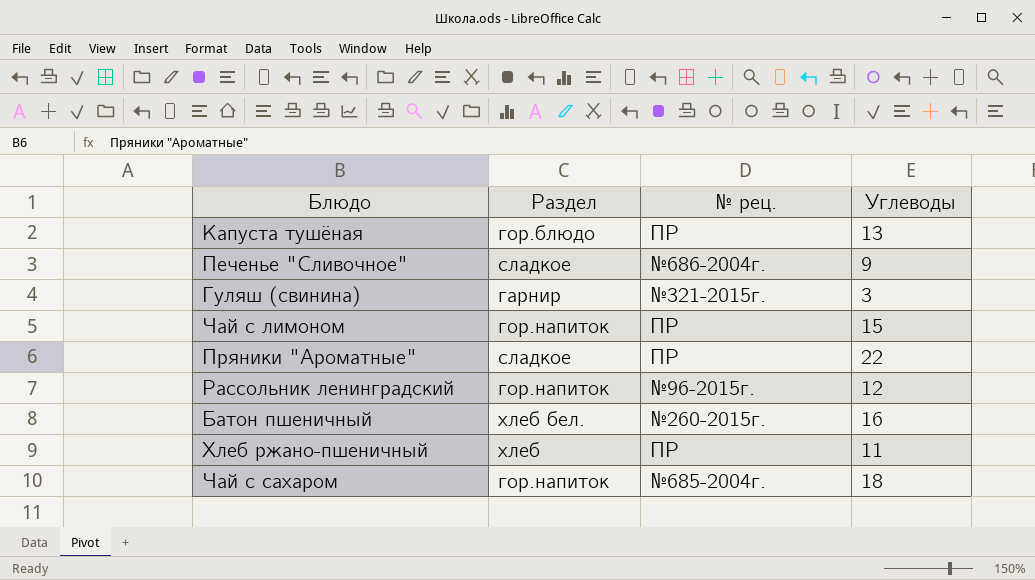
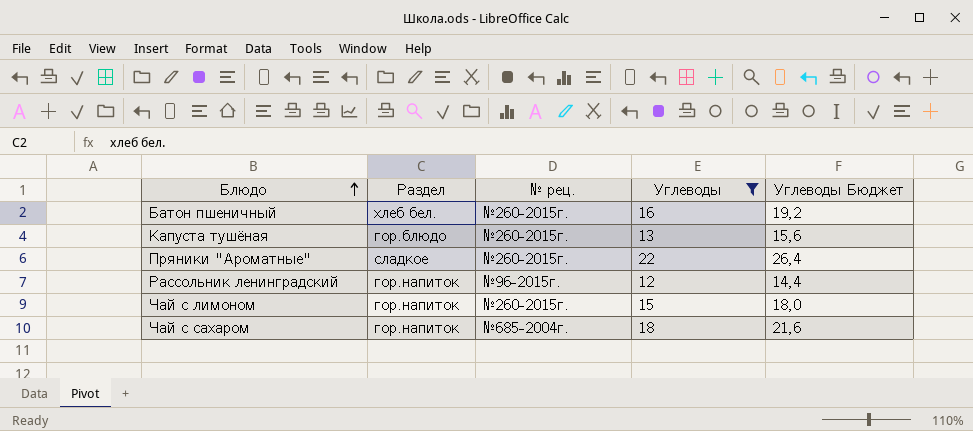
filter: none -> Углеводы >= 12
row order: none -> Блюдо ascending
column Углеводы Бюджет | formula: none -> [Углеводы] * 1,2
Капуста тушёная | № рец.: ПР -> №260-2015г.
Пряники "Ароматные" | № рец.: ПР -> №260-2015г.
Чай с лимоном | № рец.: ПР -> №260-2015г.

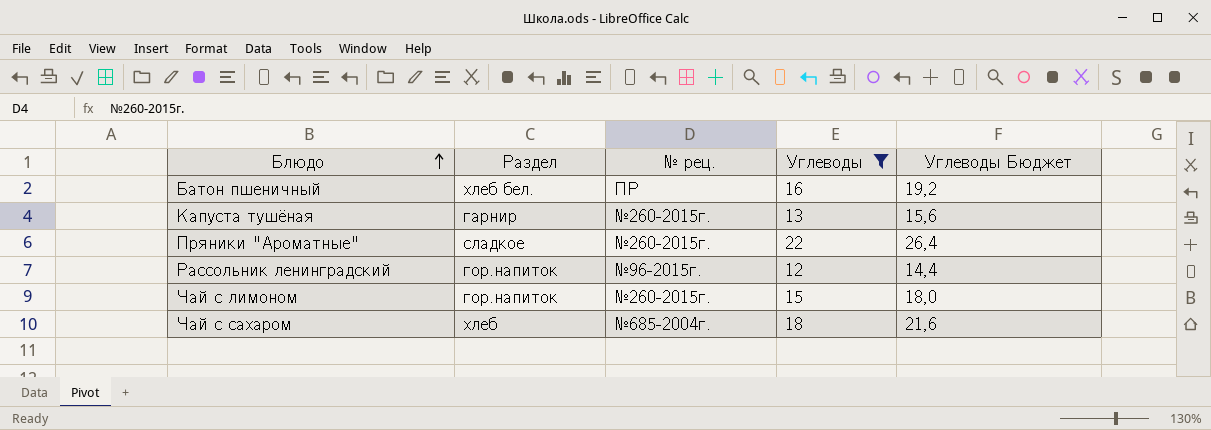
Батон пшеничный | № рец.: №260-2015г. -> ПР
Капуста тушёная | Раздел: гор.блюдо -> гарнир
Чай с сахаром | Раздел: гор.напиток -> хлеб

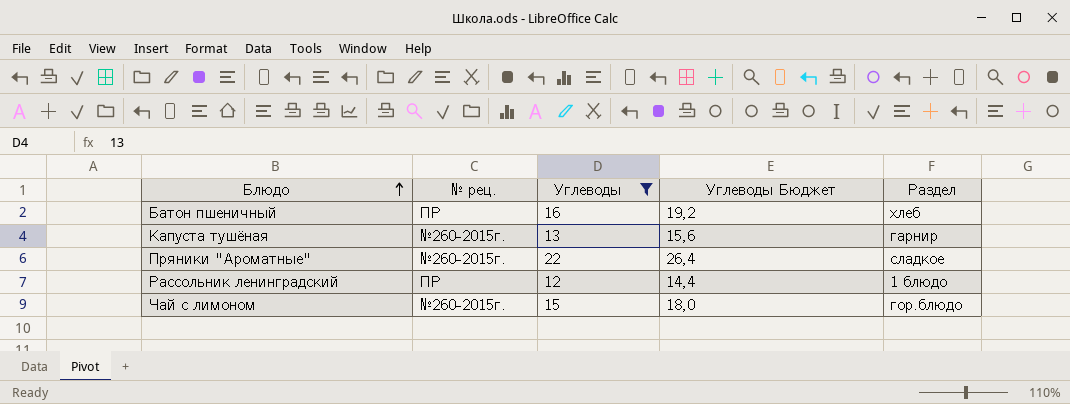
column Раздел | position: 2 -> 5
row Чай с сахаром: хлеб | №685-2004г. | 18 | 21,6 -> none
Батон пшеничный | Раздел: хлеб бел. -> хлеб
Рассольник ленинградский | № рец.: №96-2015г. -> ПР
Рассольник ленинградский | Раздел: гор.напиток -> 1 блюдо
Чай с лимоном | Раздел: гор.напиток -> гор.блюдо

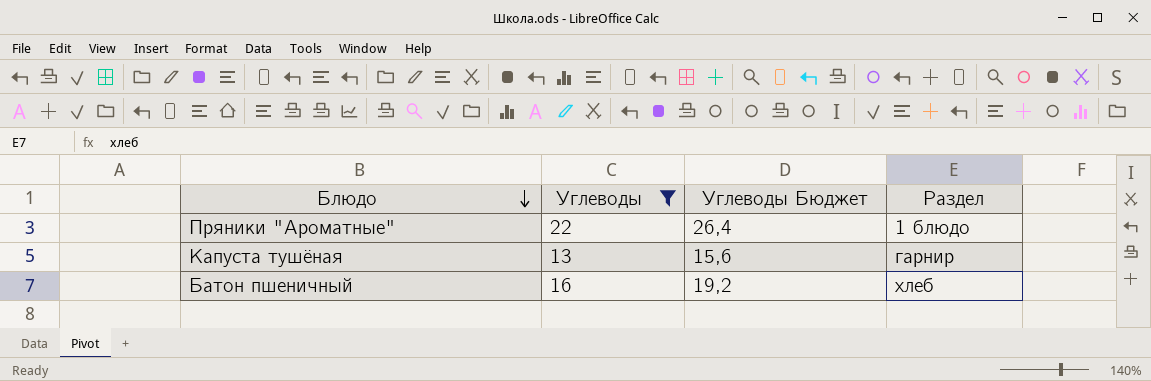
row order: Блюдо ascending -> Блюдо descending
column № рец. | position: 2 -> none
row Рассольник ленинградский: ПР | 12 | 14,4 | 1 блюдо -> none
row Чай с лимоном: №260-2015г. | 15 | 18,0 | гор.блюдо -> none
Пряники "Ароматные" | Раздел: сладкое -> 1 блюдо

